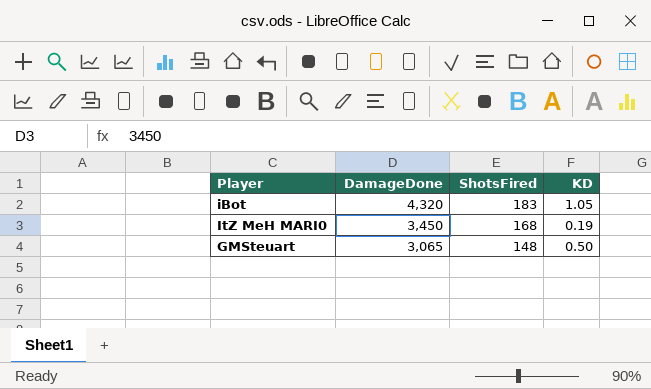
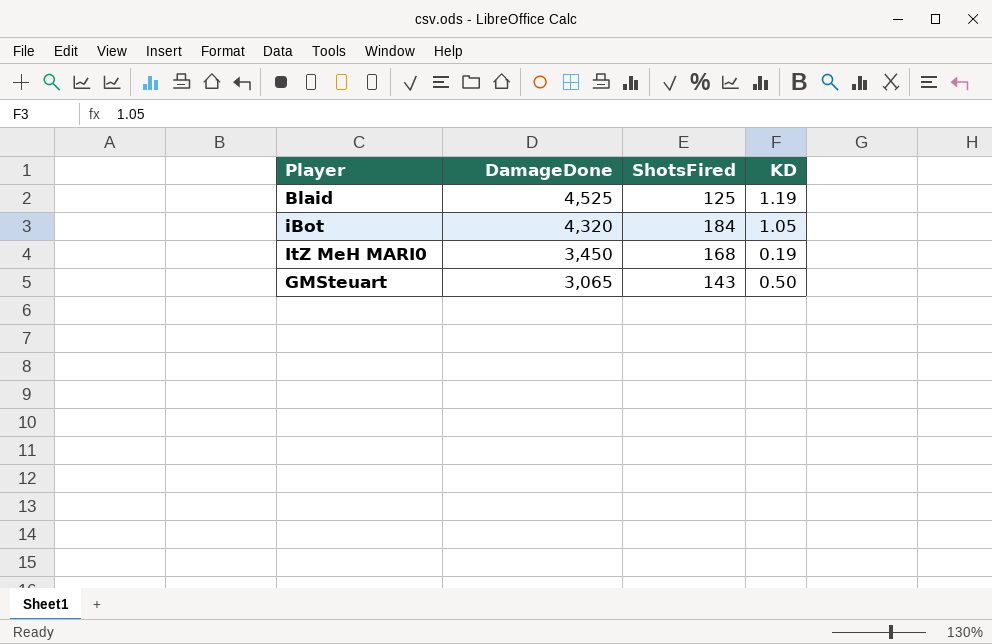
row Blaid: none -> 4,525 | 125 | 1.19
iBot | ShotsFired: 183 -> 184
GMSteuart | ShotsFired: 148 -> 143

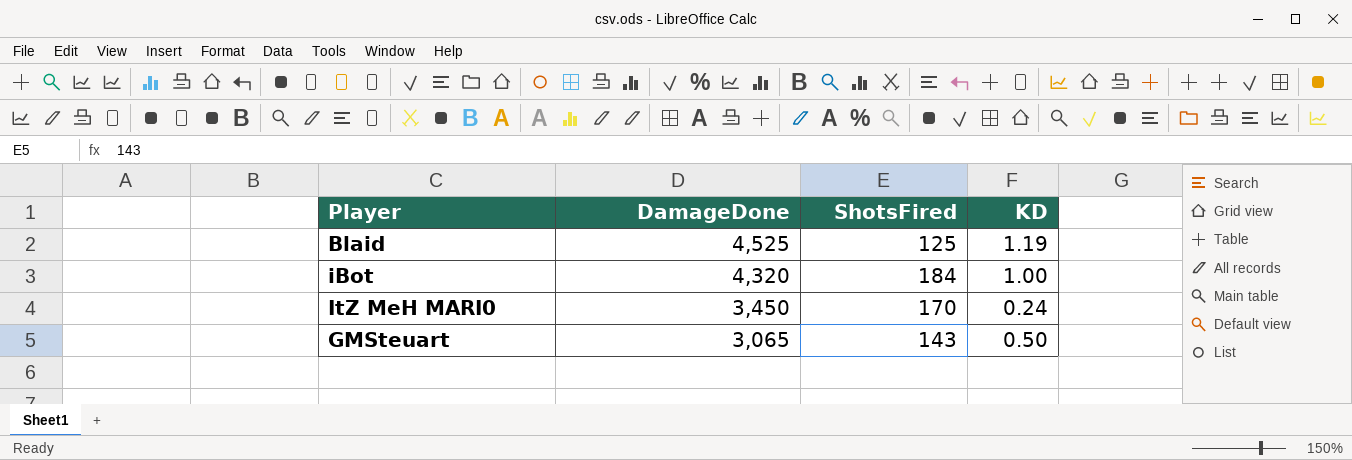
iBot | KD: 1.05 -> 1.00
ItZ MeH MARI0 | ShotsFired: 168 -> 170
ItZ MeH MARI0 | KD: 0.19 -> 0.24

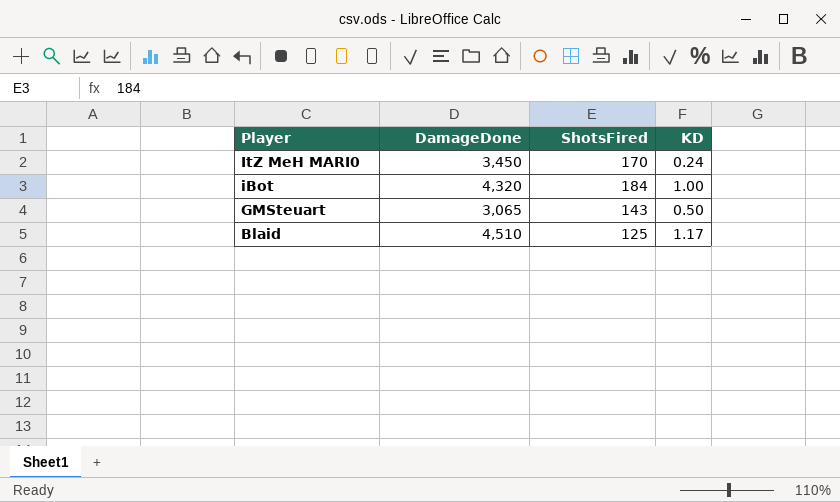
row order: DamageDone descending -> Player descending
Blaid | DamageDone: 4,525 -> 4,510
Blaid | KD: 1.19 -> 1.17

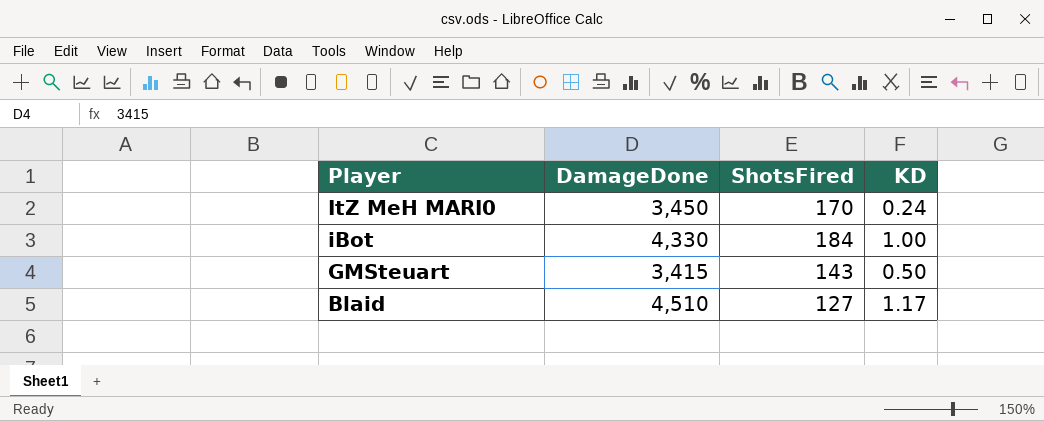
iBot | DamageDone: 4,320 -> 4,330
GMSteuart | DamageDone: 3,065 -> 3,415
Blaid | ShotsFired: 125 -> 127

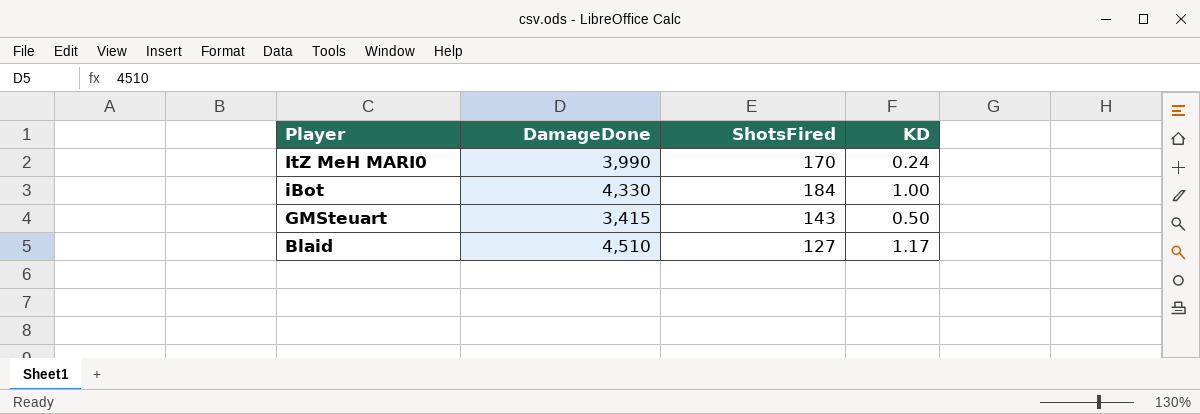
ItZ MeH MARI0 | DamageDone: 3,450 -> 3,990

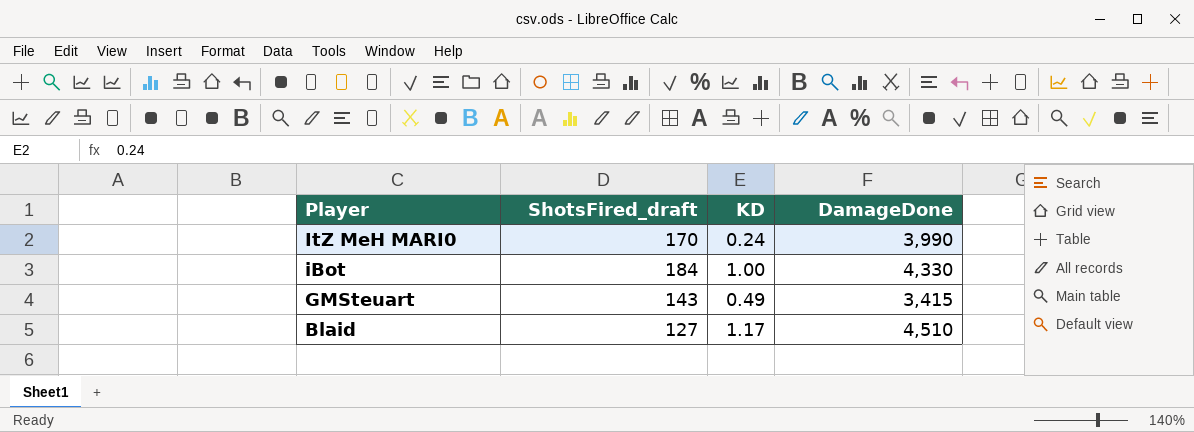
column name: ShotsFired -> ShotsFired_draft
column DamageDone | position: 2 -> 4
GMSteuart | KD: 0.50 -> 0.49

